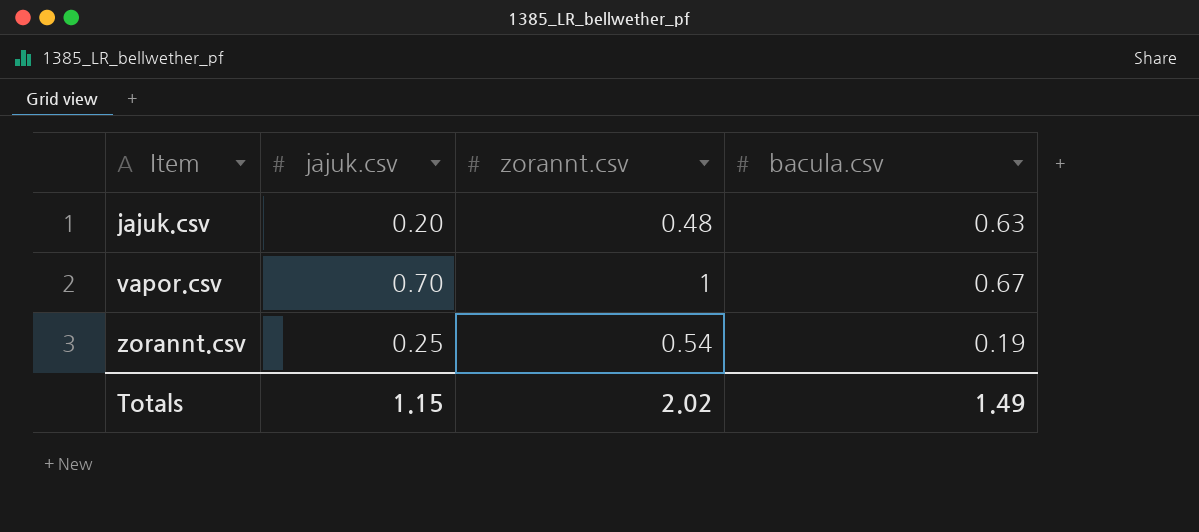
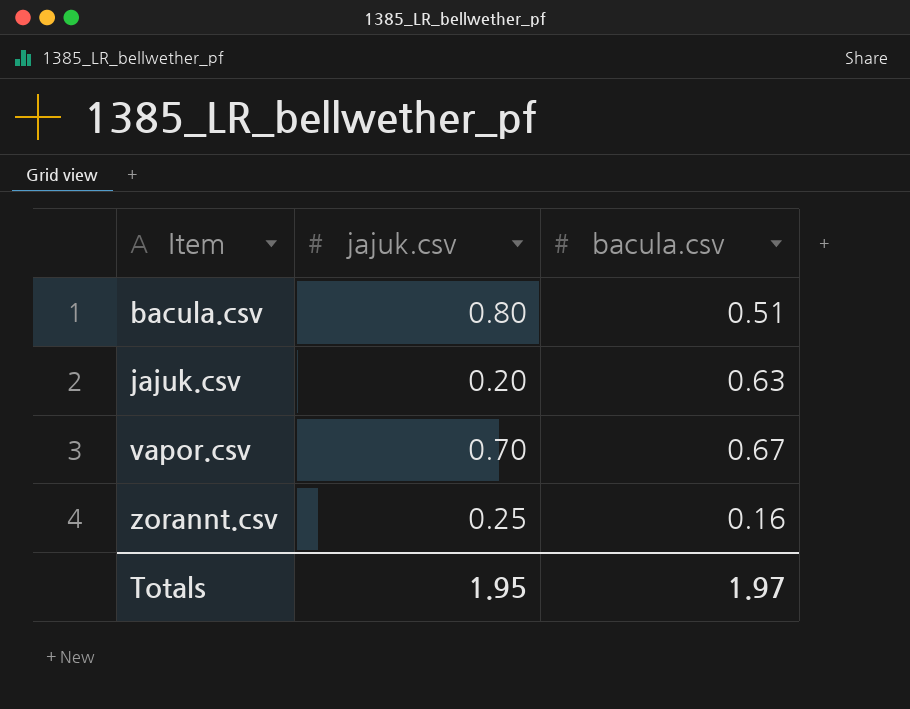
column zorannt.csv | position: 3 -> none
row bacula.csv: none -> 0.80 | 0.51
zorannt.csv | bacula.csv: 0.19 -> 0.16
Totals | jajuk.csv: 1.15 -> 1.95
Totals | bacula.csv: 1.49 -> 1.97

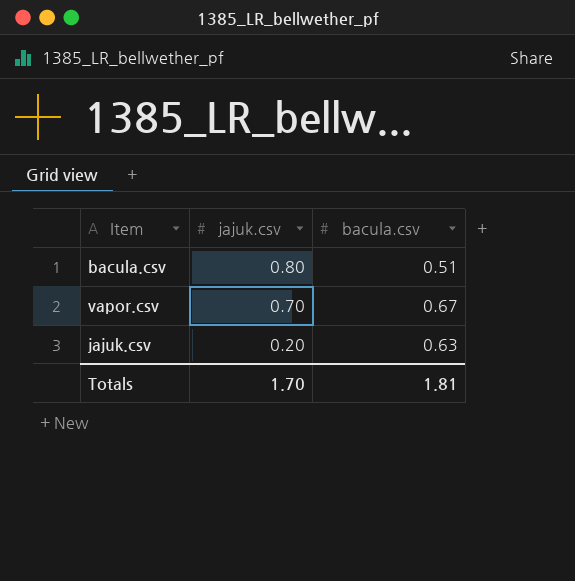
row order: Item ascending -> jajuk.csv descending
row zorannt.csv: 0.25 | 0.16 -> none
Totals | jajuk.csv: 1.95 -> 1.70
Totals | bacula.csv: 1.97 -> 1.81

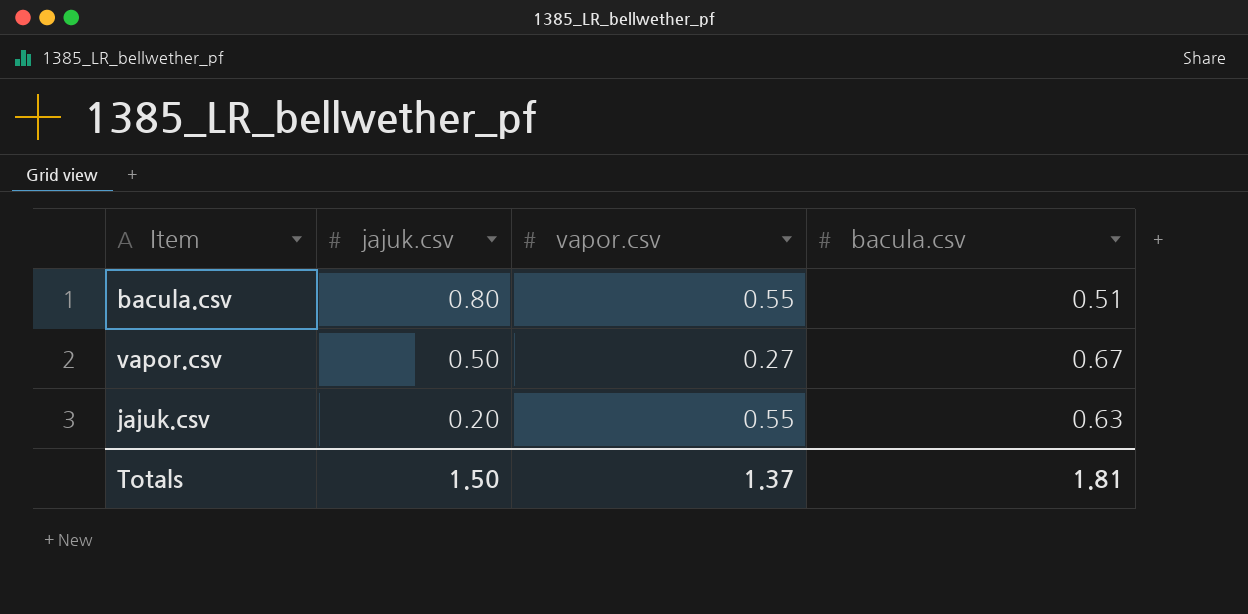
column vapor.csv | position: none -> 3
vapor.csv | jajuk.csv: 0.70 -> 0.50
Totals | jajuk.csv: 1.70 -> 1.50

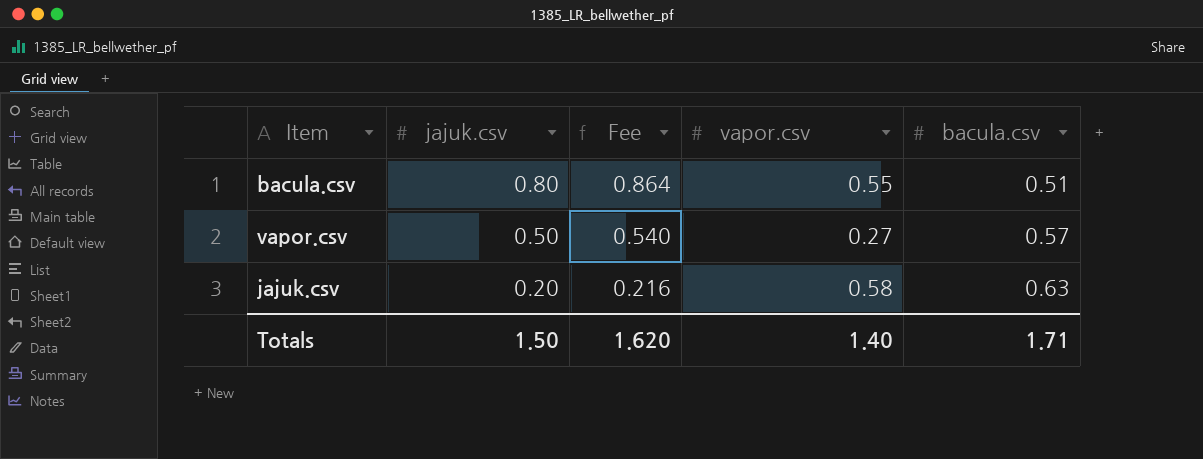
column Fee | formula: none -> [jajuk.csv] * 1.08
vapor.csv | bacula.csv: 0.67 -> 0.57
jajuk.csv | vapor.csv: 0.55 -> 0.58
Totals | vapor.csv: 1.37 -> 1.40
Totals | bacula.csv: 1.81 -> 1.71

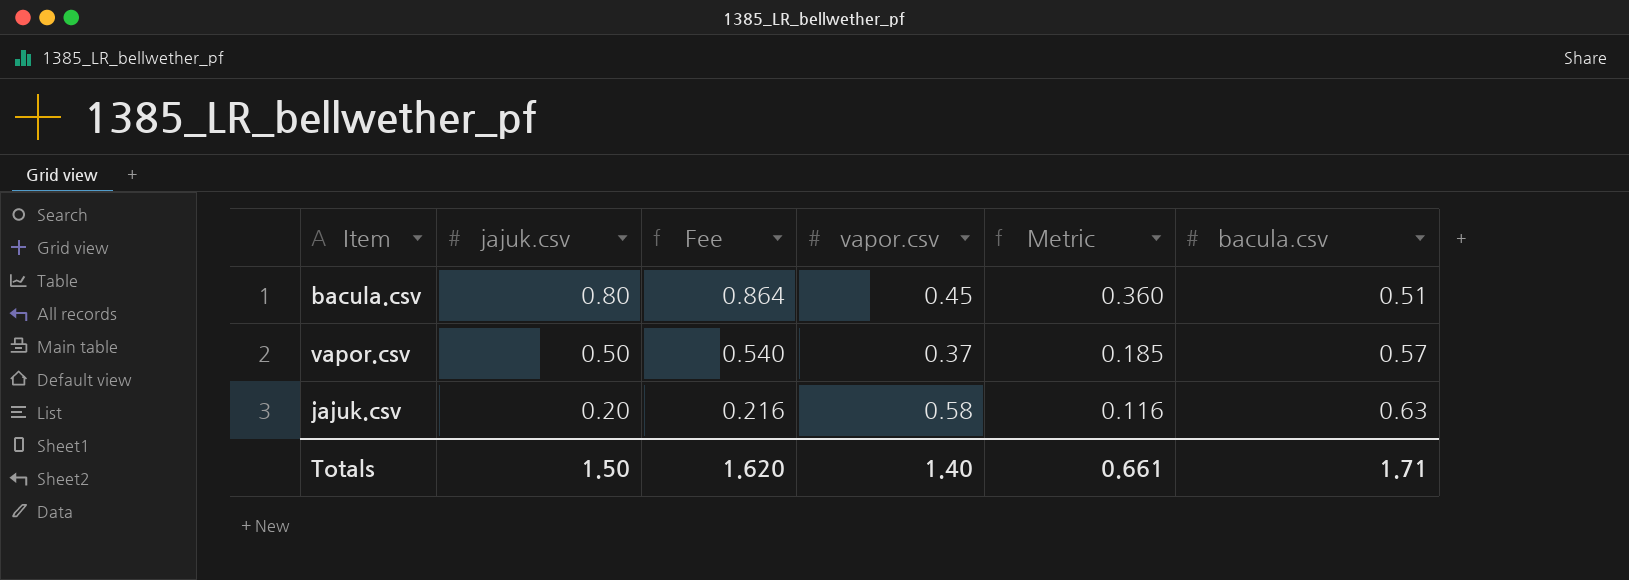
column Metric | formula: none -> [jajuk.csv] * [vapor.csv]
bacula.csv | vapor.csv: 0.55 -> 0.45
vapor.csv | vapor.csv: 0.27 -> 0.37

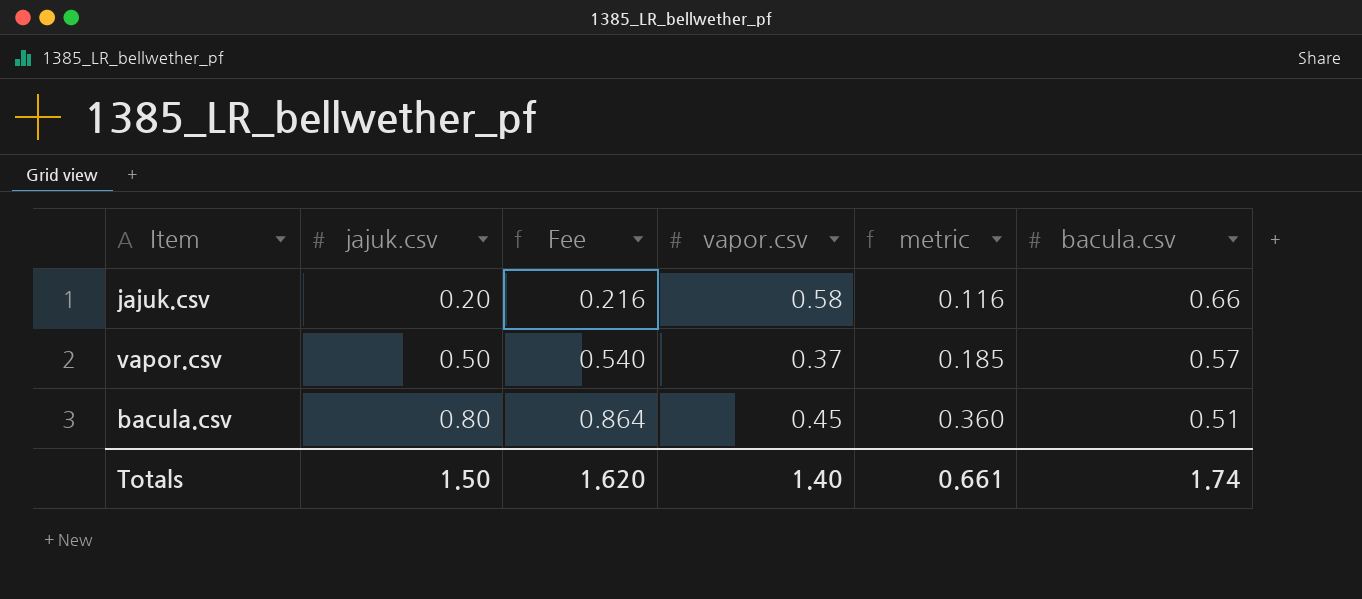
row order: jajuk.csv descending -> jajuk.csv ascending
column name: Metric -> metric
jajuk.csv | bacula.csv: 0.63 -> 0.66
Totals | bacula.csv: 1.71 -> 1.74

